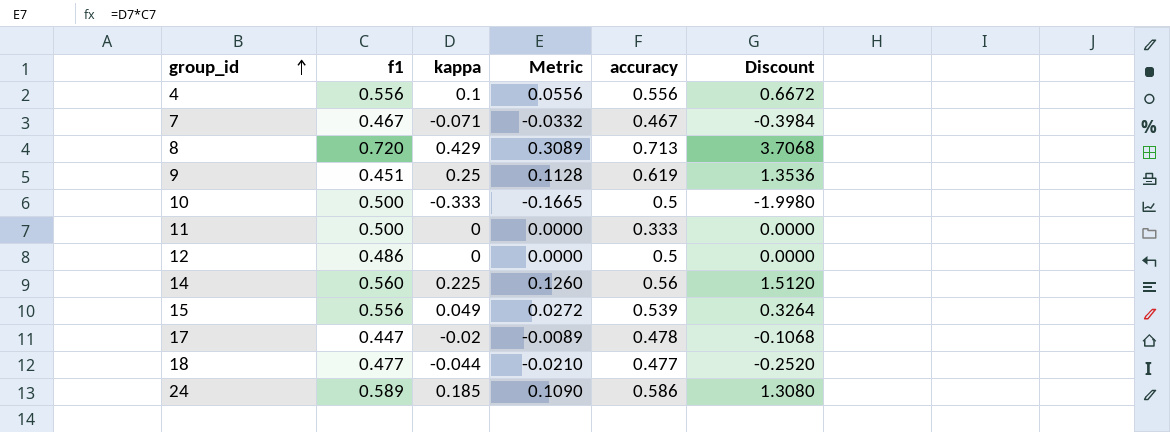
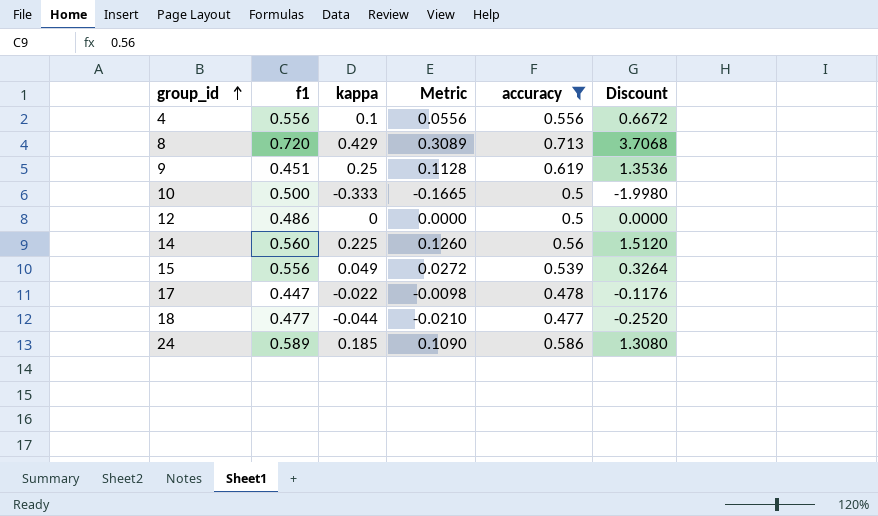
filter: none -> accuracy >= 0.477
17 | kappa: -0.02 -> -0.022
17 | Metric: -0.0089 -> -0.0098
17 | Discount: -0.1068 -> -0.1176

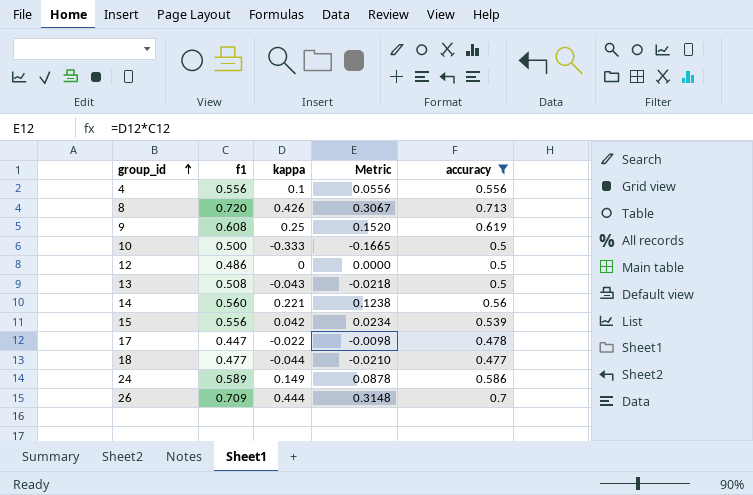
column Discount | formula: [Metric] * 12 -> none
8 | kappa: 0.429 -> 0.426
8 | Metric: 0.3089 -> 0.3067
9 | f1: 0.451 -> 0.608
9 | Metric: 0.1128 -> 0.1520
row 13: none -> 0.508 | -0.043 | -0.0218 | 0.5
14 | kappa: 0.225 -> 0.221
14 | Metric: 0.1260 -> 0.1238
15 | kappa: 0.049 -> 0.042
15 | Metric: 0.0272 -> 0.0234
24 | kappa: 0.185 -> 0.149
24 | Metric: 0.1090 -> 0.0878
row 26: none -> 0.709 | 0.444 | 0.3148 | 0.7

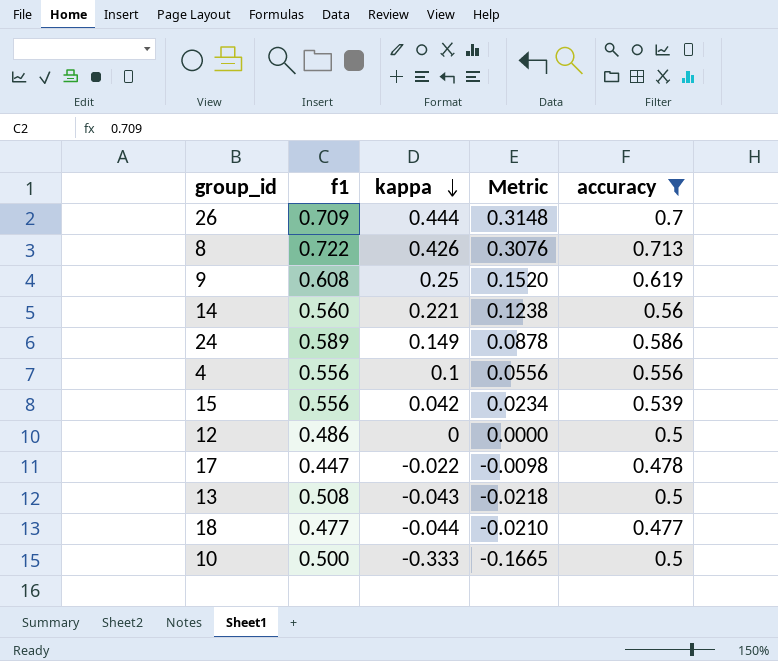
row order: group_id ascending -> kappa descending
8 | f1: 0.720 -> 0.722
8 | Metric: 0.3067 -> 0.3076

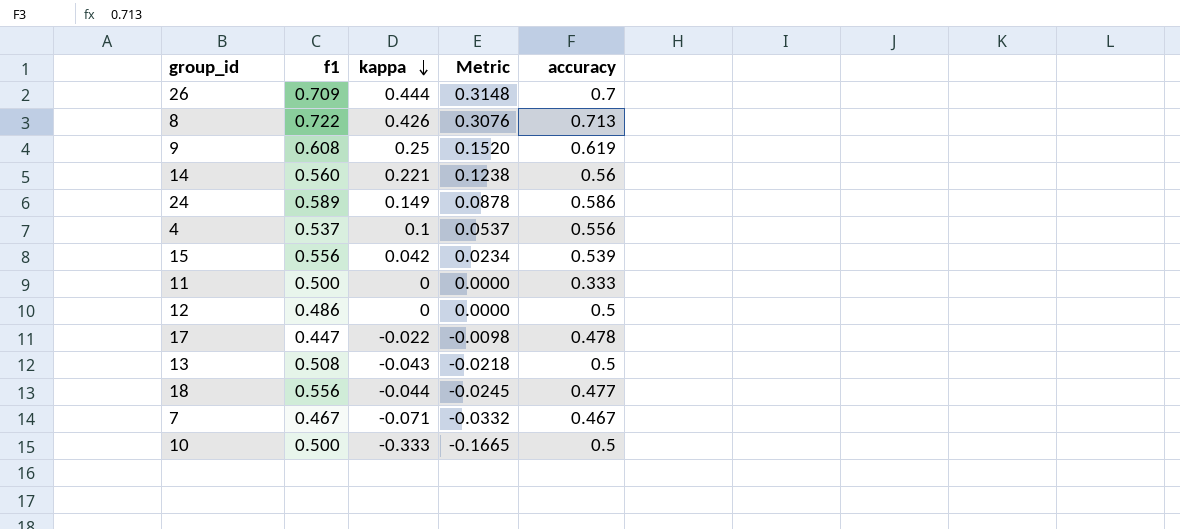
filter: accuracy >= 0.477 -> none
4 | f1: 0.556 -> 0.537
4 | Metric: 0.0556 -> 0.0537
18 | f1: 0.477 -> 0.556
18 | Metric: -0.0210 -> -0.0245

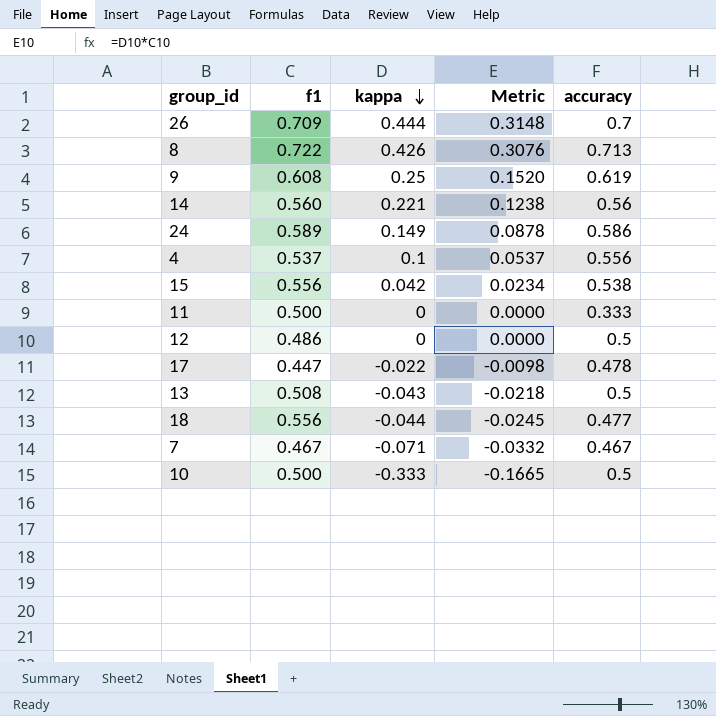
15 | accuracy: 0.539 -> 0.538

